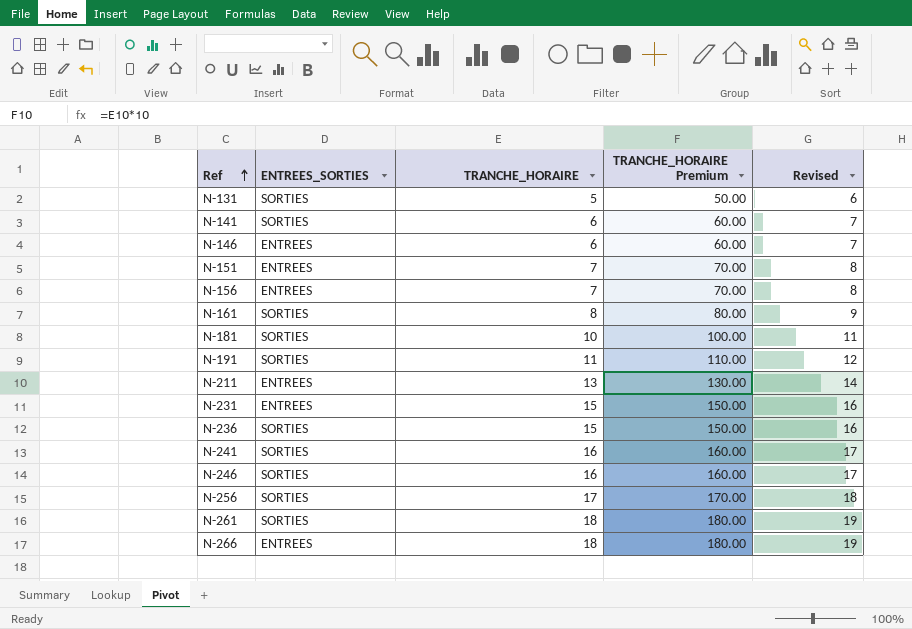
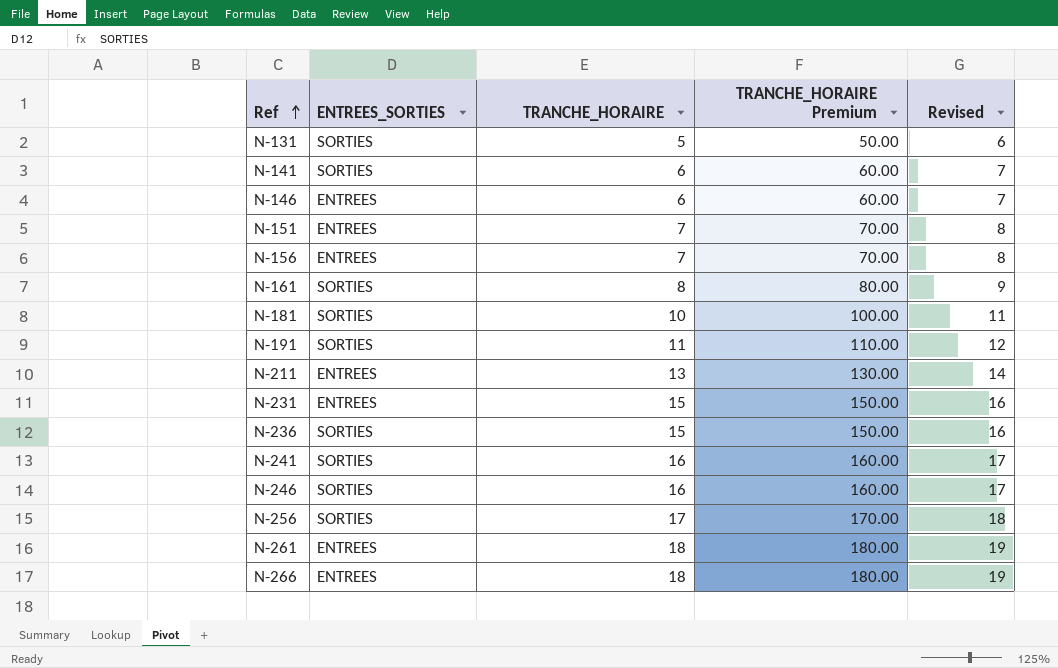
N-261 | ENTREES_SORTIES: SORTIES -> ENTREES

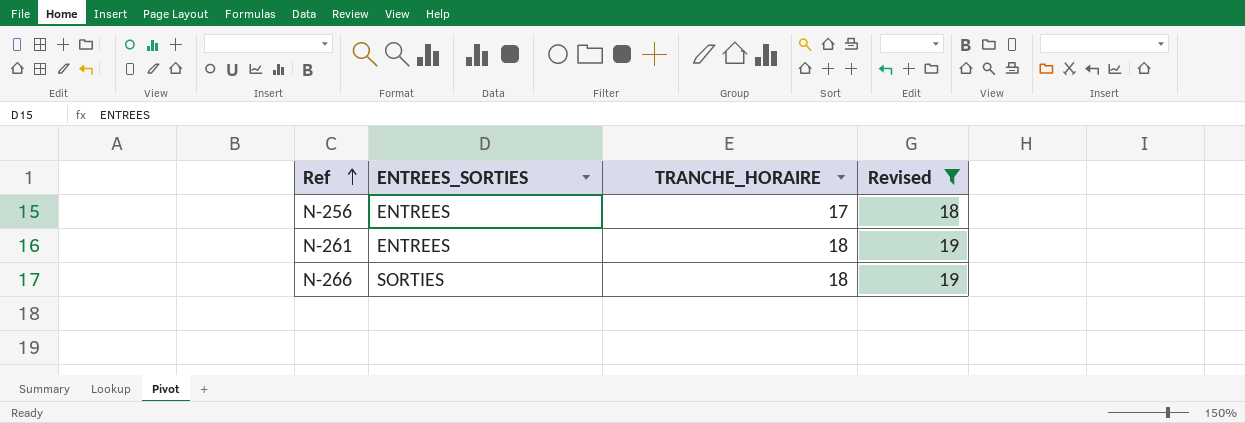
filter: none -> Revised >= 18
column TRANCHE_HORAIRE Premium | formula: [TRANCHE_HORAIRE] * 10 -> none
N-256 | ENTREES_SORTIES: SORTIES -> ENTREES
N-266 | ENTREES_SORTIES: ENTREES -> SORTIES

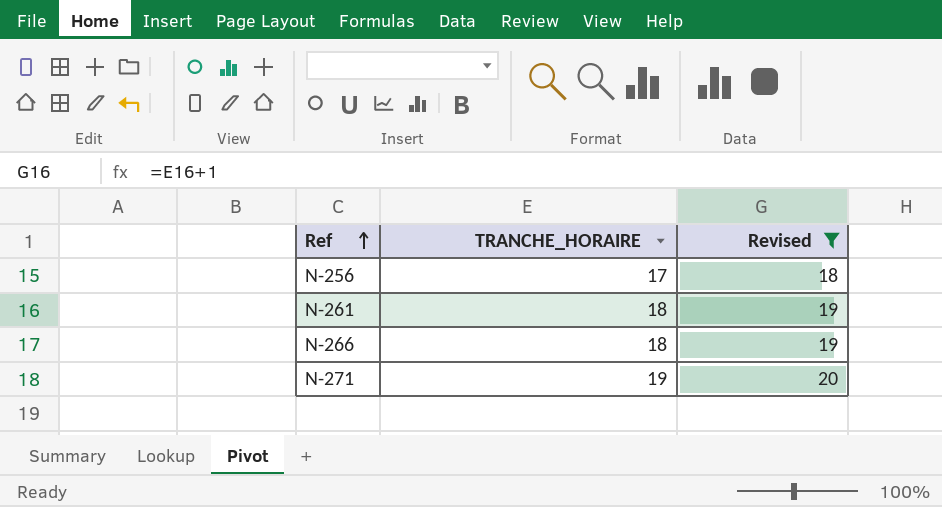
column ENTREES_SORTIES | position: 2 -> none
row N-271: none -> 19 | 20

